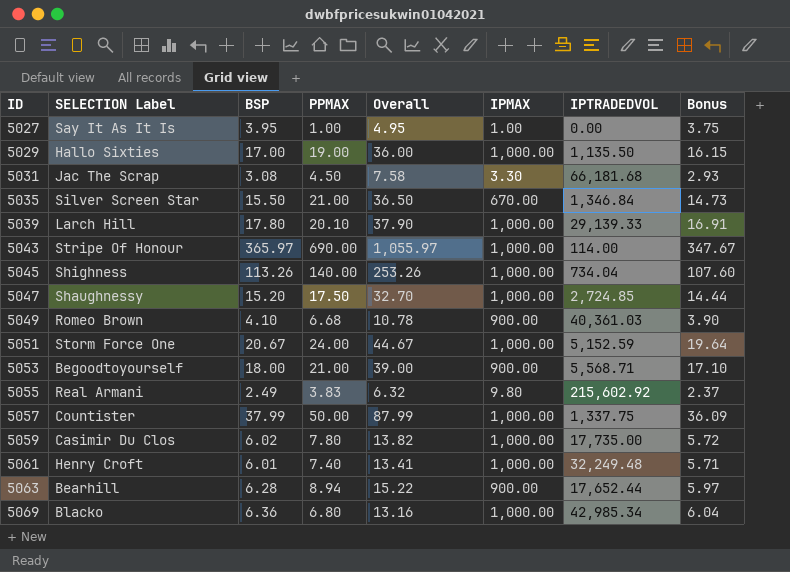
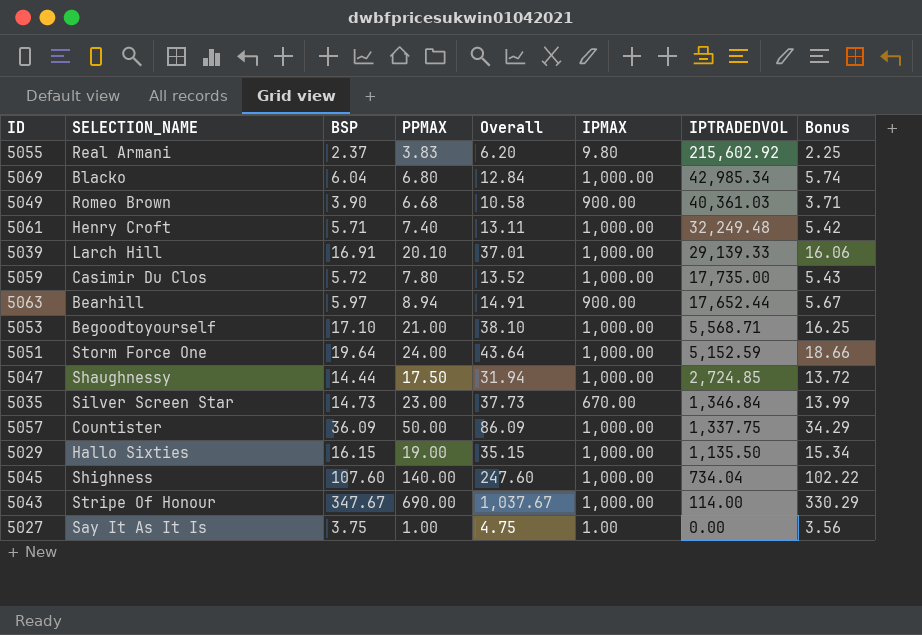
row order: ID ascending -> IPTRADEDVOL descending
column name: SELECTION Label -> SELECTION_NAME
row 5031: Jac The Scrap | 3.08 | 4.50 | 7.58 | 3.30 | 66,181.68 | 2.93 -> none
5055 | BSP: 2.49 -> 2.37
5055 | Overall: 6.32 -> 6.20
5055 | Bonus: 2.37 -> 2.25
5069 | BSP: 6.36 -> 6.04
5069 | Overall: 13.16 -> 12.84
5069 | Bonus: 6.04 -> 5.74
5049 | BSP: 4.10 -> 3.90
5049 | Overall: 10.78 -> 10.58
5049 | Bonus: 3.90 -> 3.71
5061 | BSP: 6.01 -> 5.71
5061 | Overall: 13.41 -> 13.11
5061 | Bonus: 5.71 -> 5.42
5039 | BSP: 17.80 -> 16.91
5039 | Overall: 37.90 -> 37.01
5039 | Bonus: 16.91 -> 16.06
5059 | BSP: 6.02 -> 5.72
5059 | Overall: 13.82 -> 13.52
5059 | Bonus: 5.72 -> 5.43
5063 | BSP: 6.28 -> 5.97
5063 | Overall: 15.22 -> 14.91
5063 | Bonus: 5.97 -> 5.67
5053 | BSP: 18.00 -> 17.10
5053 | Overall: 39.00 -> 38.10
5053 | IPMAX: 900.00 -> 1,000.00
5053 | Bonus: 17.10 -> 16.25
5051 | BSP: 20.67 -> 19.64
5051 | Overall: 44.67 -> 43.64
5051 | Bonus: 19.64 -> 18.66
5047 | BSP: 15.20 -> 14.44
5047 | Overall: 32.70 -> 31.94
5047 | Bonus: 14.44 -> 13.72
5035 | BSP: 15.50 -> 14.73
5035 | PPMAX: 21.00 -> 23.00
5035 | Overall: 36.50 -> 37.73
5035 | Bonus: 14.73 -> 13.99
5057 | BSP: 37.99 -> 36.09
5057 | Overall: 87.99 -> 86.09
5057 | Bonus: 36.09 -> 34.29
5029 | BSP: 17.00 -> 16.15
5029 | Overall: 36.00 -> 35.15
5029 | Bonus: 16.15 -> 15.34
5045 | BSP: 113.26 -> 107.60
5045 | Overall: 253.26 -> 247.60
5045 | Bonus: 107.60 -> 102.22
5043 | BSP: 365.97 -> 347.67
5043 | Overall: 1,055.97 -> 1,037.67
5043 | Bonus: 347.67 -> 330.29
5027 | BSP: 3.95 -> 3.75
5027 | Overall: 4.95 -> 4.75
5027 | Bonus: 3.75 -> 3.56

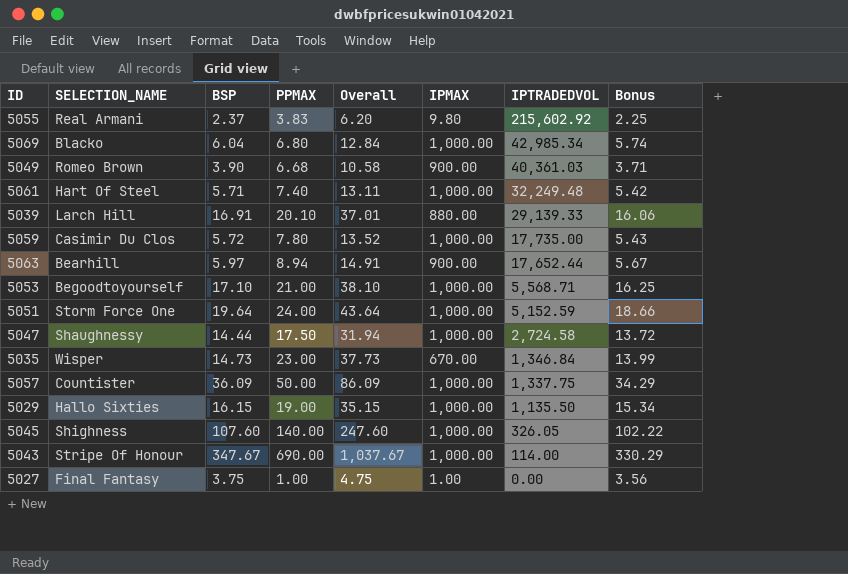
5061 | SELECTION_NAME: Henry Croft -> Hart Of Steel
5039 | IPMAX: 1,000.00 -> 880.00
5047 | IPTRADEDVOL: 2,724.85 -> 2,724.58
5035 | SELECTION_NAME: Silver Screen Star -> Wisper
5045 | IPTRADEDVOL: 734.04 -> 326.05
5027 | SELECTION_NAME: Say It As It Is -> Final Fantasy

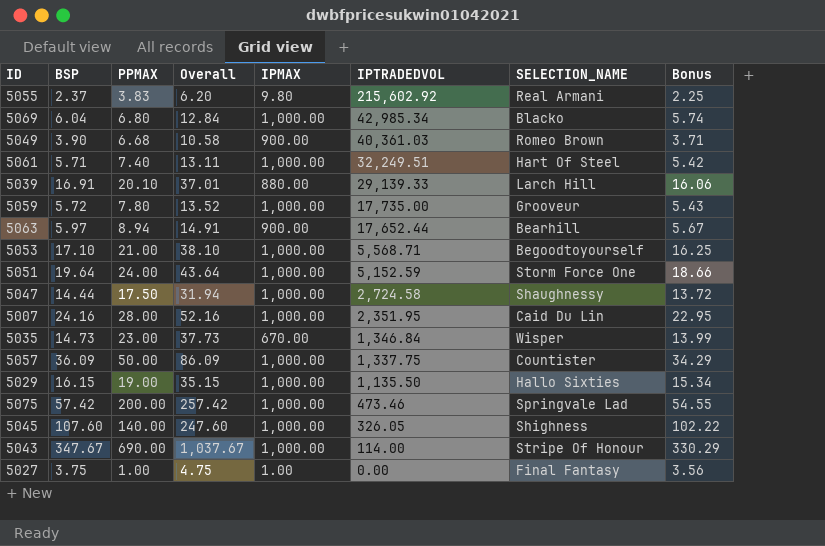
column SELECTION_NAME | position: 2 -> 7
5061 | IPTRADEDVOL: 32,249.48 -> 32,249.51
5059 | SELECTION_NAME: Casimir Du Clos -> Grooveur
row 5007: none -> 24.16 | 28.00 | 52.16 | 1,000.00 | 2,351.95 | Caid Du Lin | 22.95
row 5075: none -> 57.42 | 200.00 | 257.42 | 1,000.00 | 473.46 | Springvale Lad | 54.55

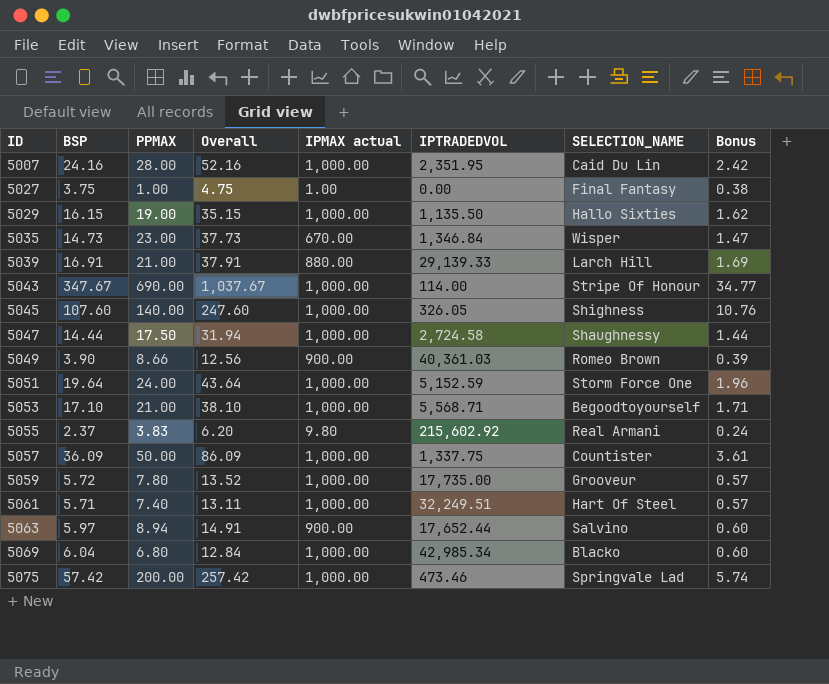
row order: IPTRADEDVOL descending -> ID ascending
column name: IPMAX -> IPMAX actual
column Bonus | formula: [BSP] * 0.95 -> [BSP] * 0.1
5039 | PPMAX: 20.10 -> 21.00
5039 | Overall: 37.01 -> 37.91
5049 | PPMAX: 6.68 -> 8.66
5049 | Overall: 10.58 -> 12.56
5063 | SELECTION_NAME: Bearhill -> Salvino

